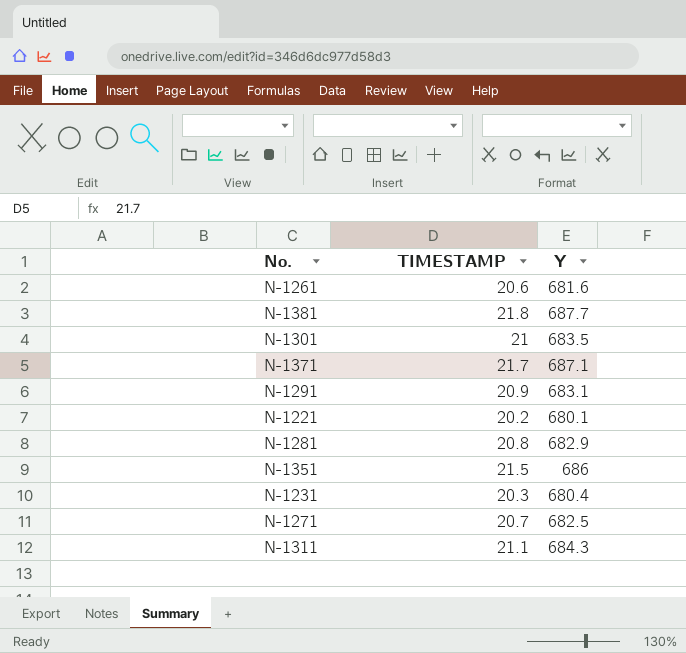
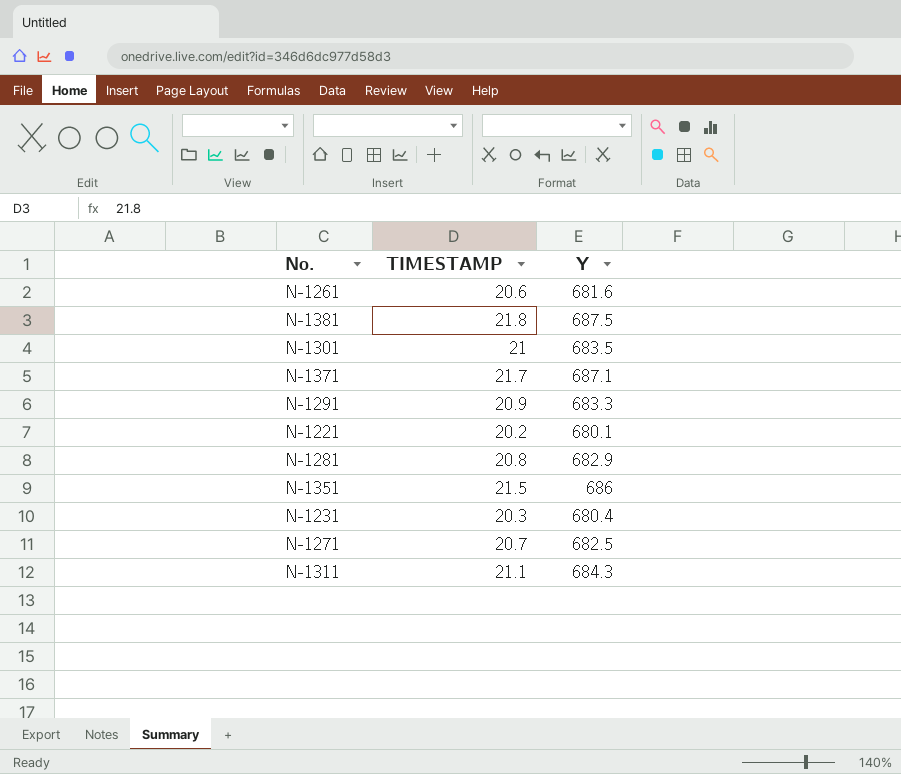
N-1381 | Y: 687.7 -> 687.5
N-1291 | Y: 683.1 -> 683.3

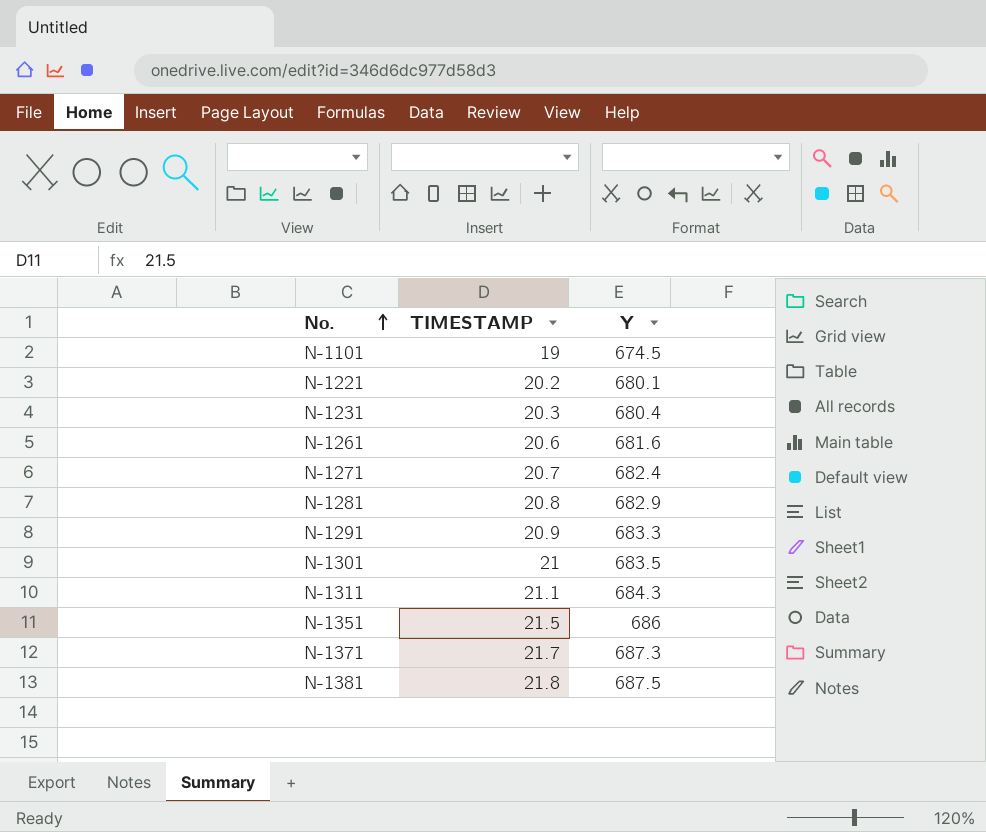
row order: none -> No. ascending
row N-1101: none -> 19 | 674.5
N-1271 | Y: 682.5 -> 682.4
N-1371 | Y: 687.1 -> 687.3

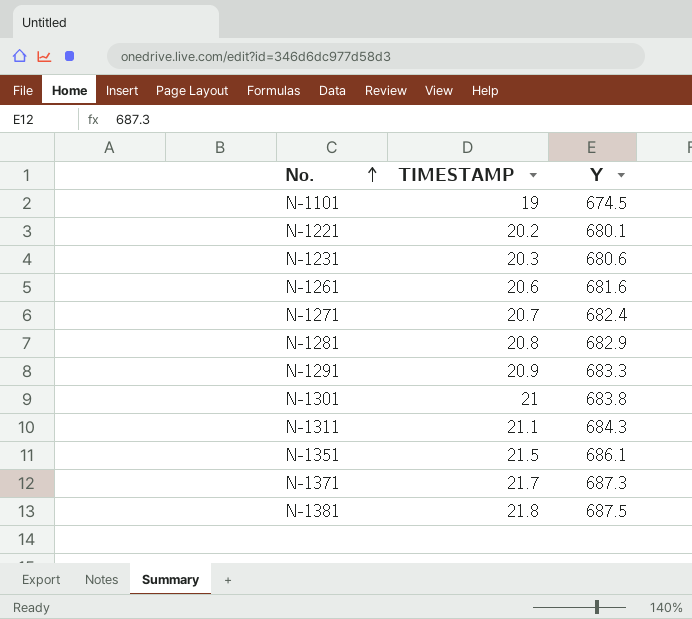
N-1231 | Y: 680.4 -> 680.6
N-1301 | Y: 683.5 -> 683.8
N-1351 | Y: 686 -> 686.1

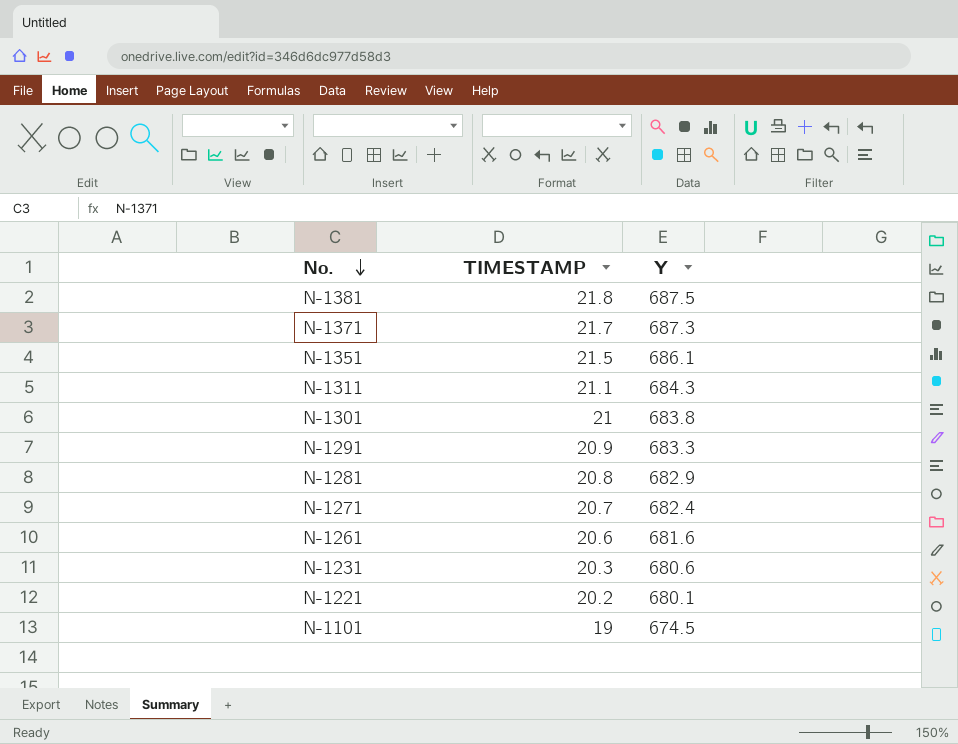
row order: No. ascending -> No. descending

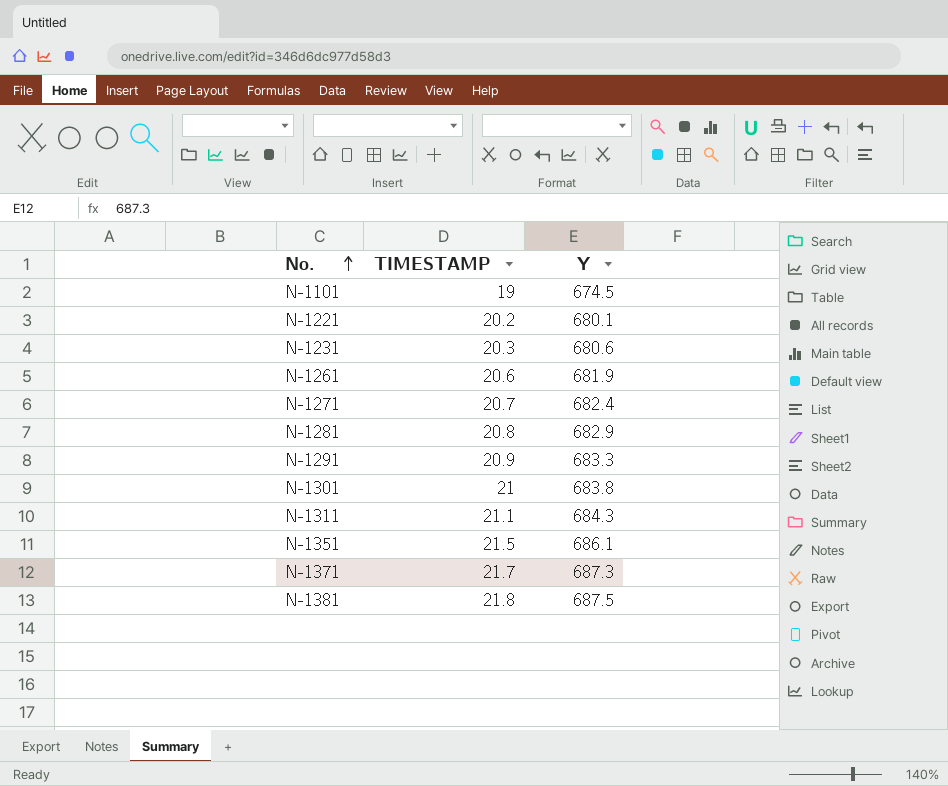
row order: No. descending -> No. ascending
N-1261 | Y: 681.6 -> 681.9

